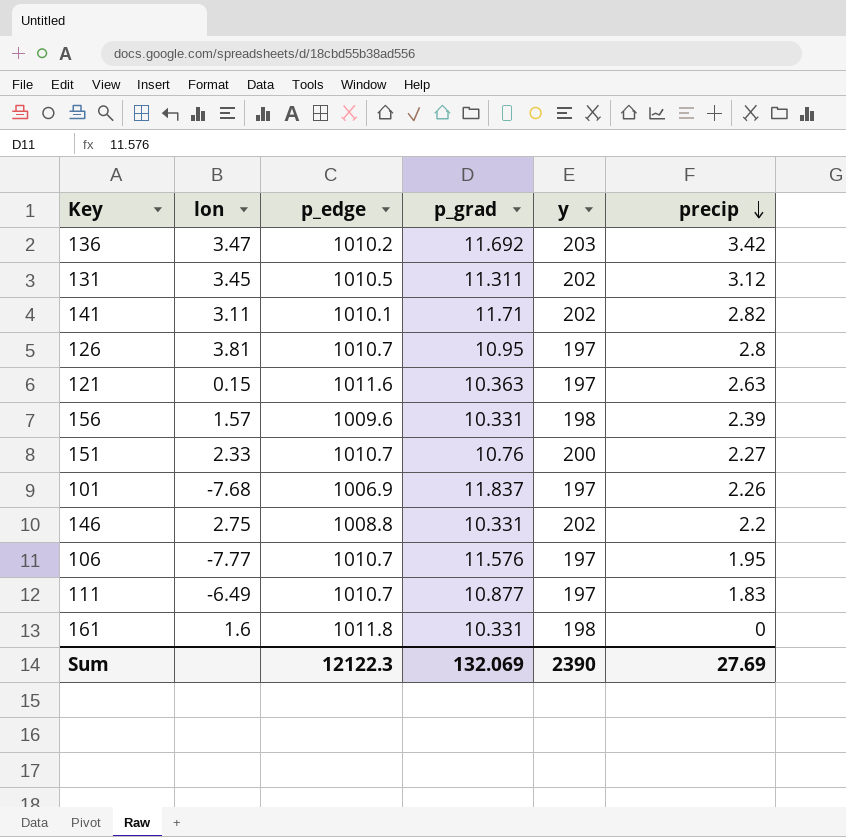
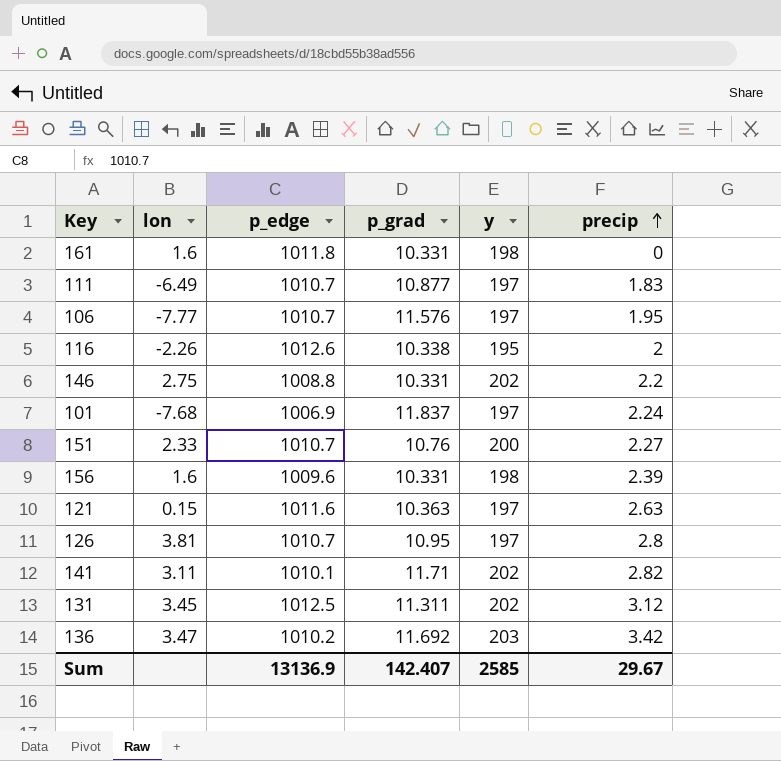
row order: precip descending -> precip ascending
row 116: none -> -2.26 | 1012.6 | 10.338 | 195 | 2
101 | precip: 2.26 -> 2.24
156 | lon: 1.57 -> 1.6
131 | p_edge: 1010.5 -> 1012.5
Sum | p_edge: 12122.3 -> 13136.9
Sum | p_grad: 132.069 -> 142.407
Sum | y: 2390 -> 2585
Sum | precip: 27.69 -> 29.67

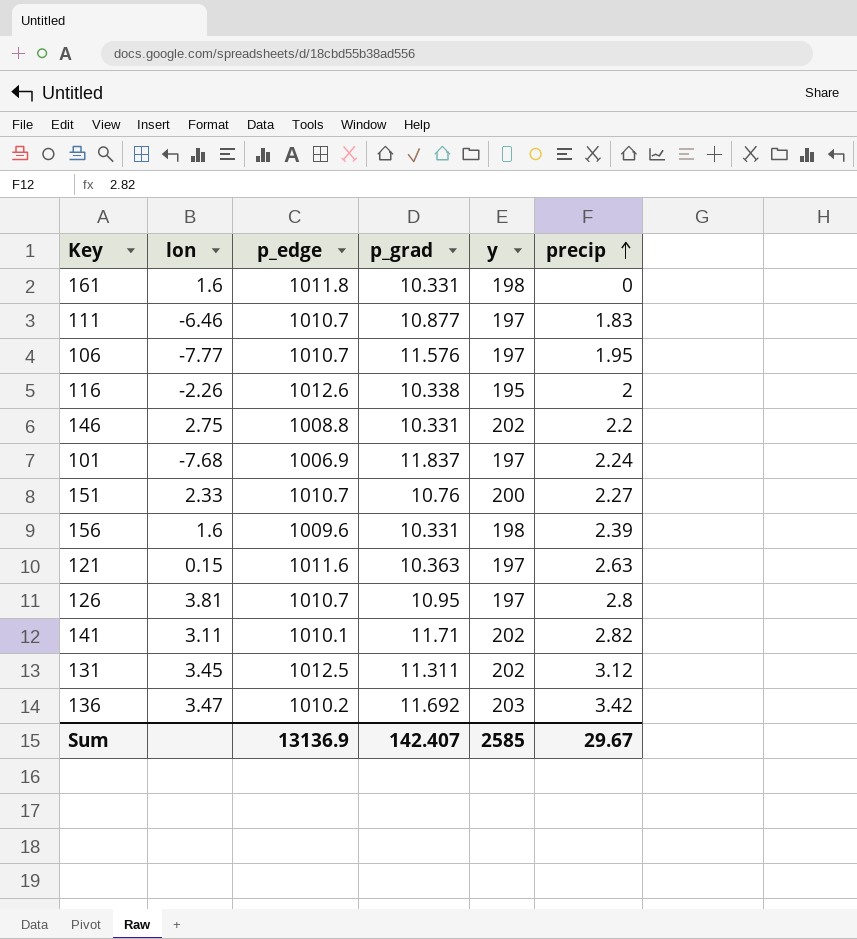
111 | lon: -6.49 -> -6.46

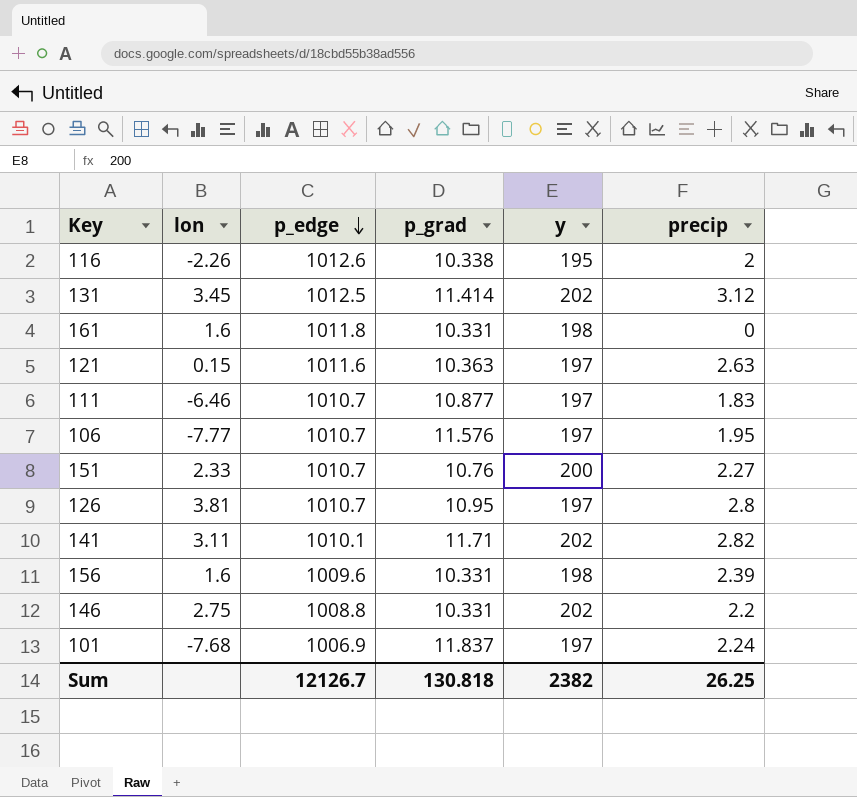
row order: precip ascending -> p_edge descending
row 136: 3.47 | 1010.2 | 11.692 | 203 | 3.42 -> none
131 | p_grad: 11.311 -> 11.414
Sum | p_edge: 13136.9 -> 12126.7
Sum | p_grad: 142.407 -> 130.818
Sum | y: 2585 -> 2382
Sum | precip: 29.67 -> 26.25

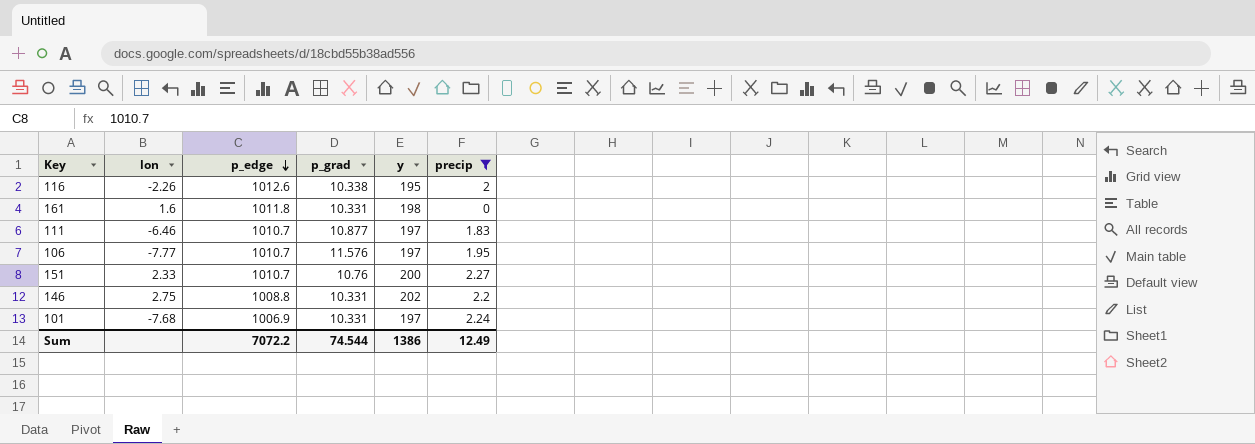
filter: none -> precip <= 2.27
101 | p_grad: 11.837 -> 10.331
Sum | p_edge: 12126.7 -> 7072.2
Sum | p_grad: 130.818 -> 74.544
Sum | y: 2382 -> 1386
Sum | precip: 26.25 -> 12.49

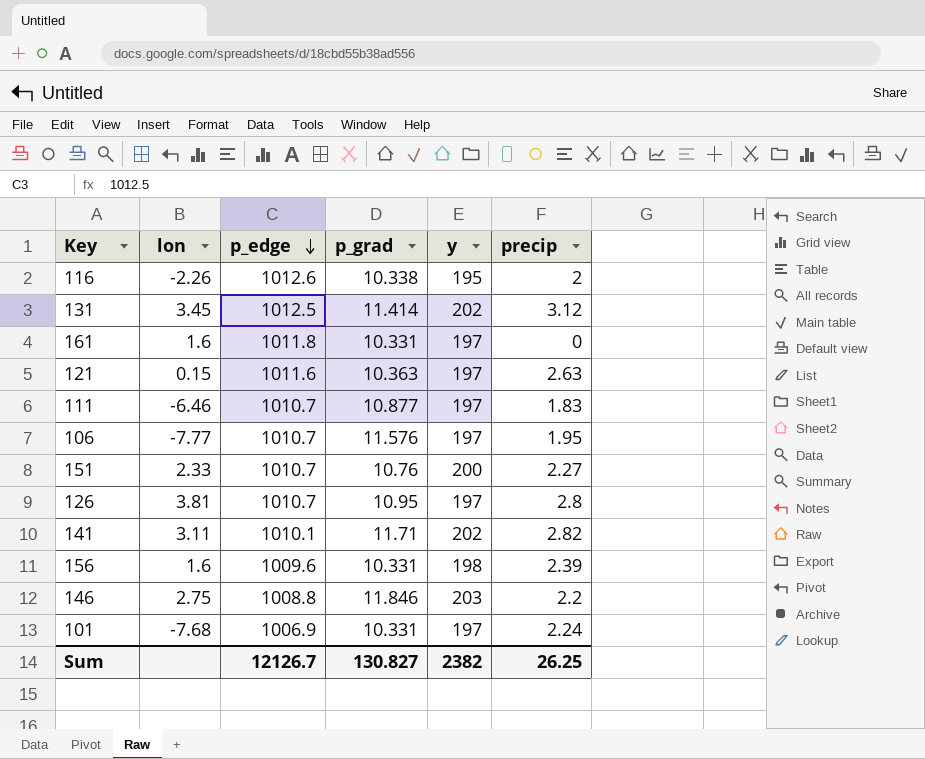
filter: precip <= 2.27 -> none
161 | y: 198 -> 197
146 | p_grad: 10.331 -> 11.846
146 | y: 202 -> 203
Sum | p_edge: 7072.2 -> 12126.7
Sum | p_grad: 74.544 -> 130.827
Sum | y: 1386 -> 2382
Sum | precip: 12.49 -> 26.25

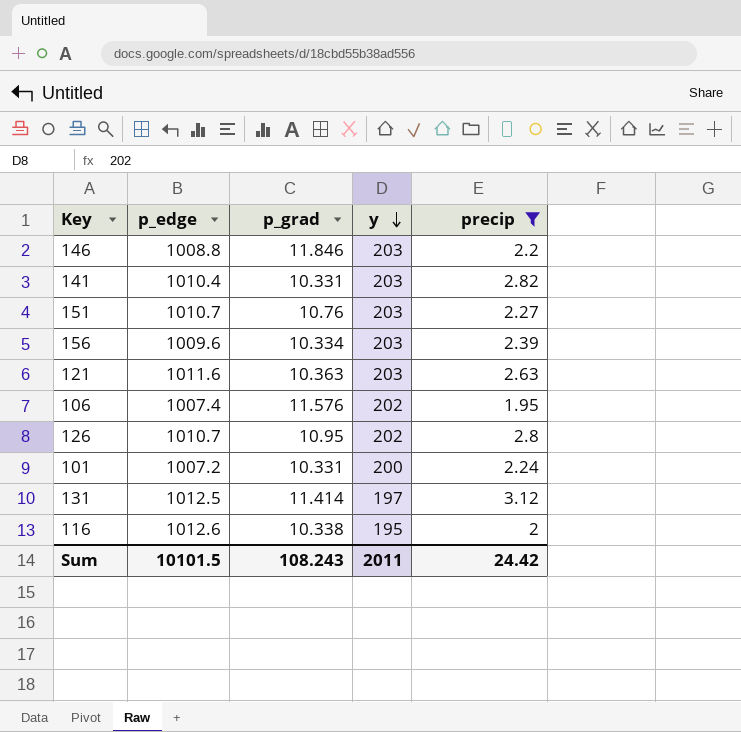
filter: none -> precip >= 1.95
row order: p_edge descending -> y descending
column lon | position: 2 -> none
141 | p_edge: 1010.1 -> 1010.4
141 | p_grad: 11.71 -> 10.331
141 | y: 202 -> 203
151 | y: 200 -> 203
156 | p_grad: 10.331 -> 10.334
156 | y: 198 -> 203
121 | y: 197 -> 203
106 | p_edge: 1010.7 -> 1007.4
106 | y: 197 -> 202
126 | y: 197 -> 202
101 | p_edge: 1006.9 -> 1007.2
101 | y: 197 -> 200
131 | y: 202 -> 197
Sum | p_edge: 12126.7 -> 10101.5
Sum | p_grad: 130.827 -> 108.243
Sum | y: 2382 -> 2011
Sum | precip: 26.25 -> 24.42

